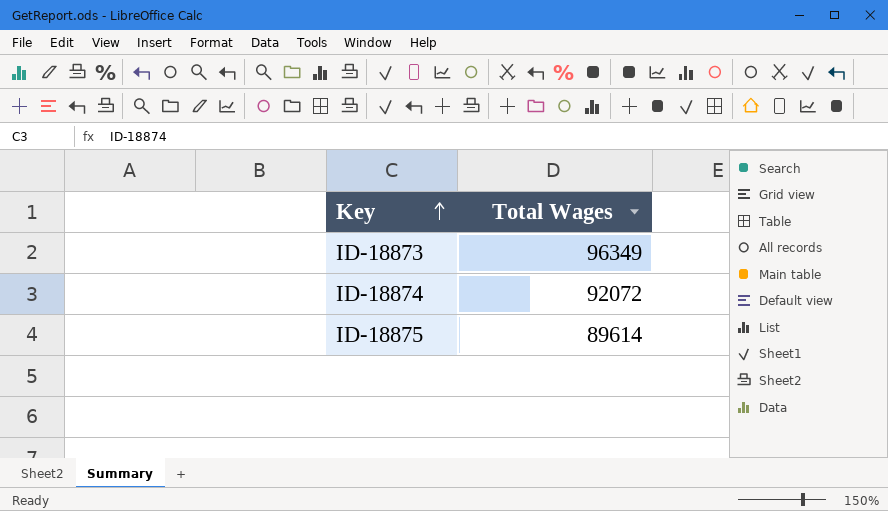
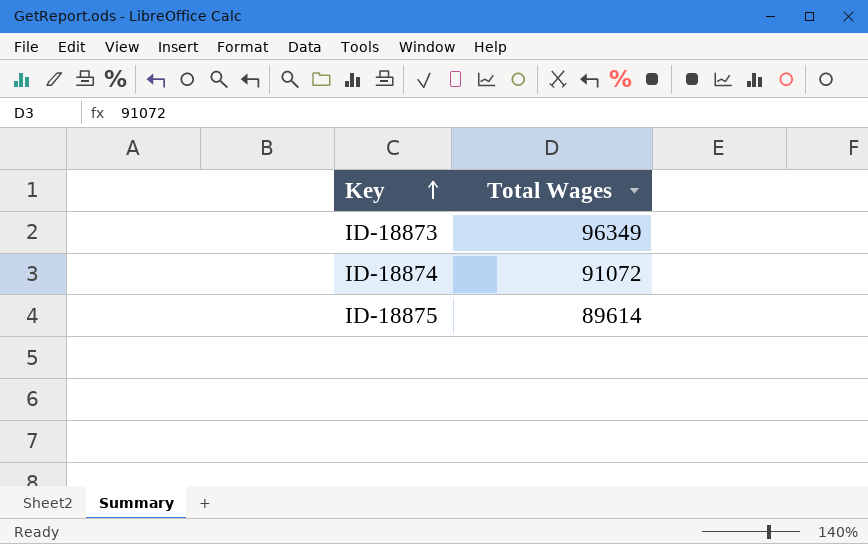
ID-18874 | Total Wages: 92072 -> 91072

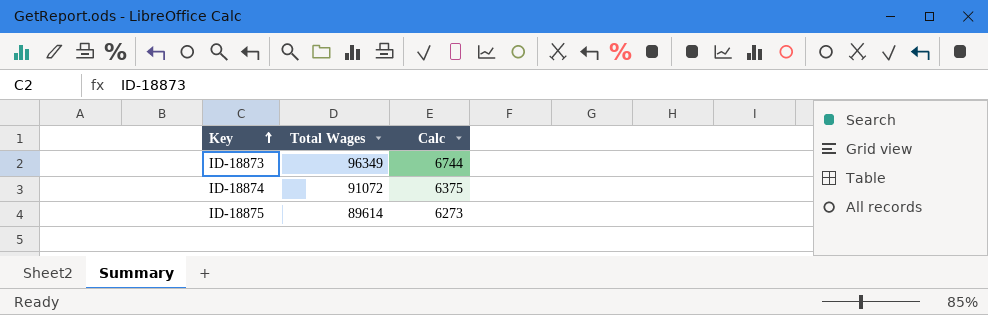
column Calc | formula: none -> [Total Wages] * 0.07

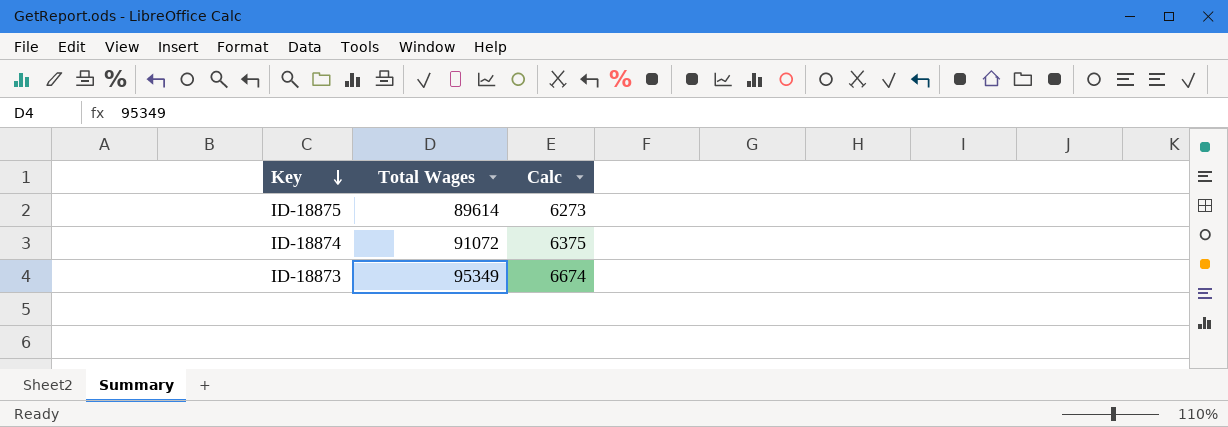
row order: Key ascending -> Key descending
ID-18873 | Total Wages: 96349 -> 95349
ID-18873 | Calc: 6744 -> 6674

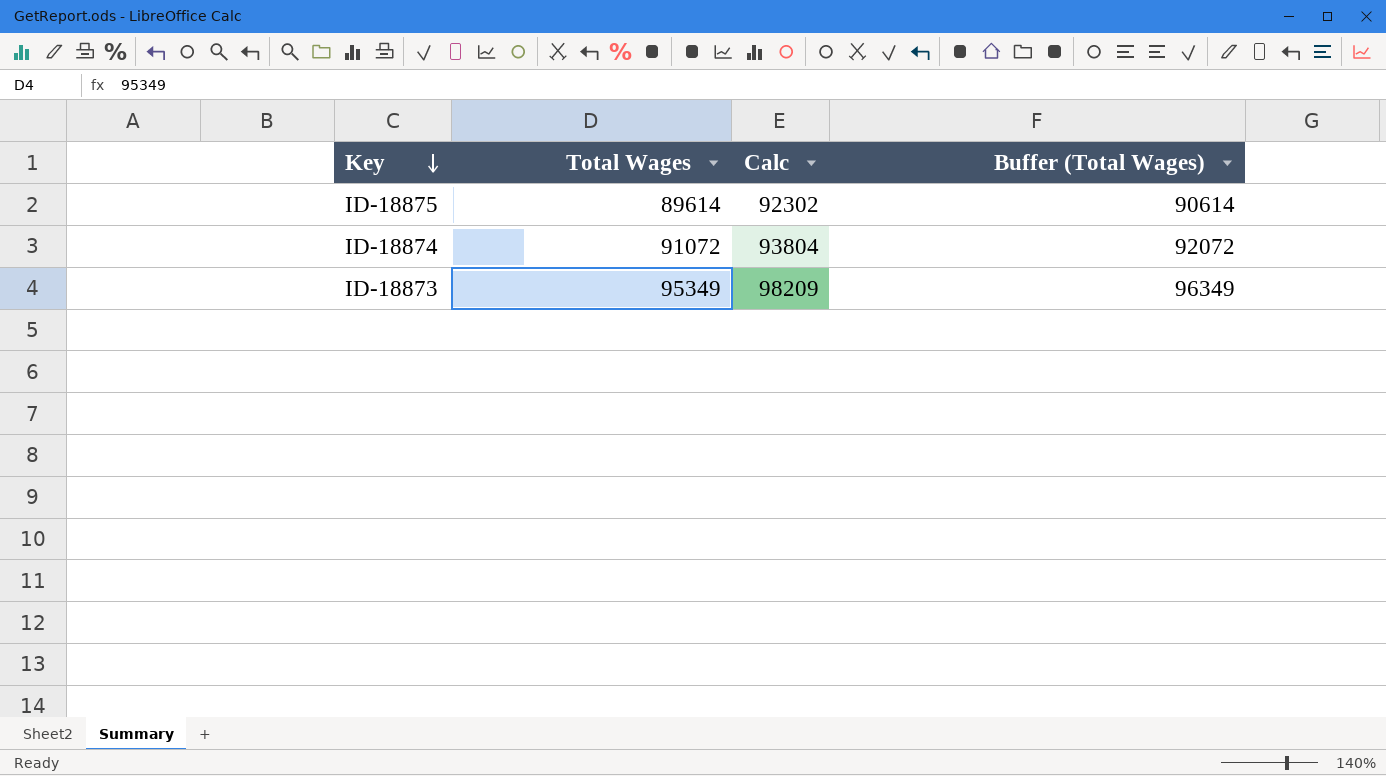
column Calc | formula: [Total Wages] * 0.07 -> [Total Wages] * 1.03
column Buffer (Total Wages) | formula: none -> [Total Wages] + 1000

